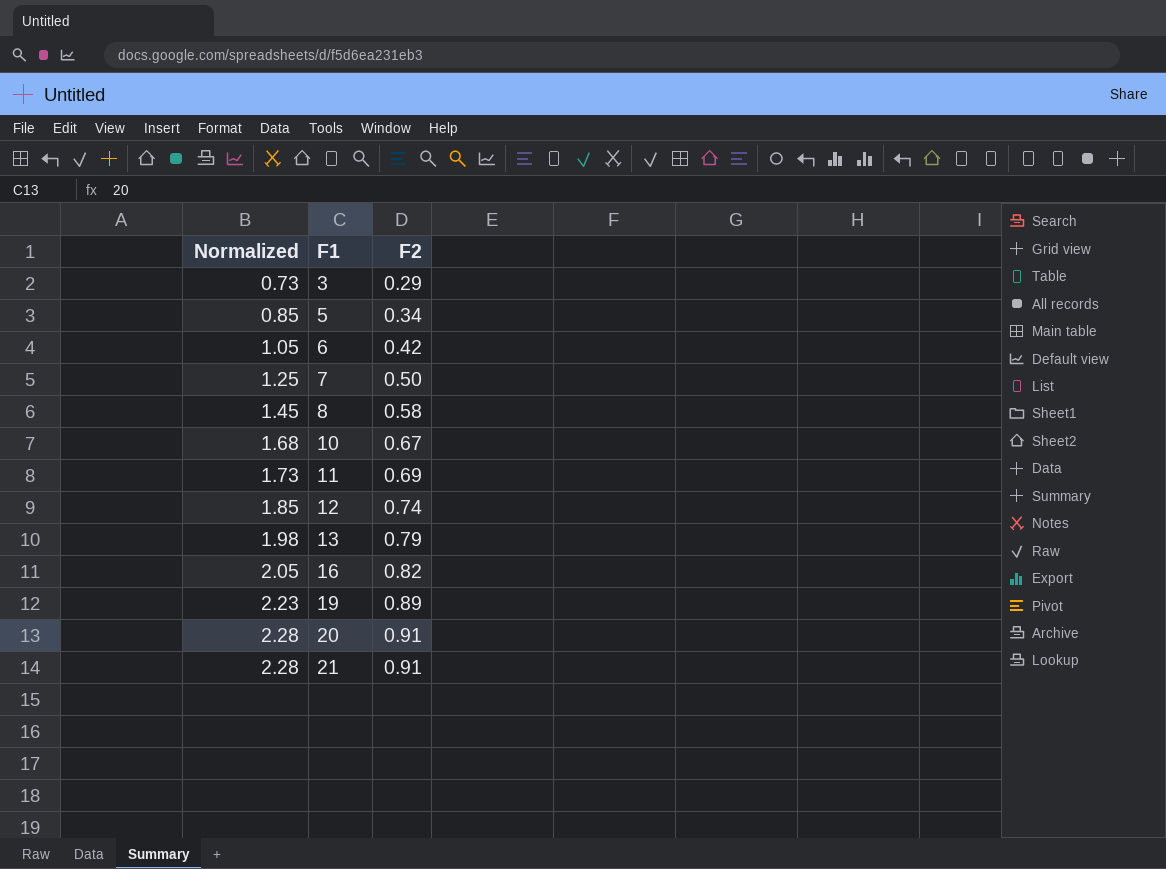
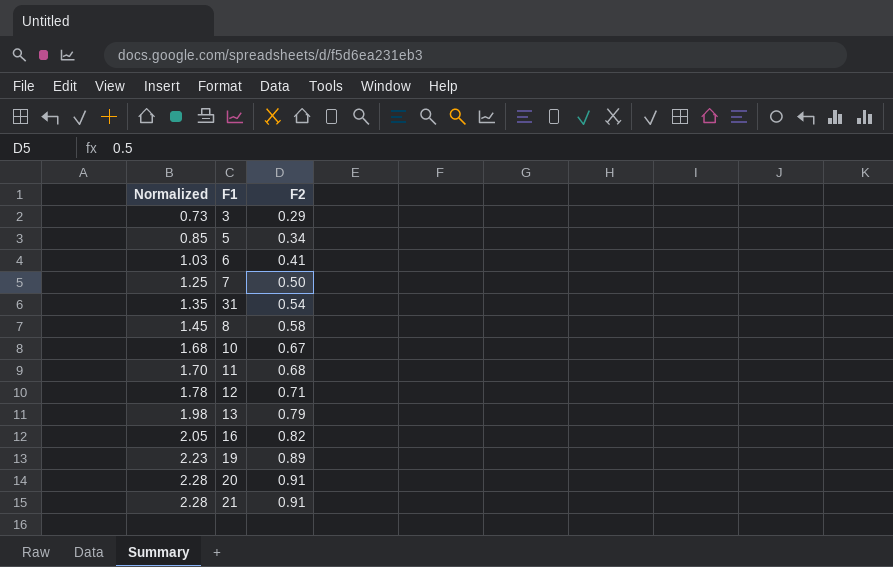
6 | Normalized: 1.05 -> 1.03
6 | F2: 0.42 -> 0.41
row 31: none -> 1.35 | 0.54
11 | Normalized: 1.73 -> 1.70
11 | F2: 0.69 -> 0.68
12 | Normalized: 1.85 -> 1.78
12 | F2: 0.74 -> 0.71

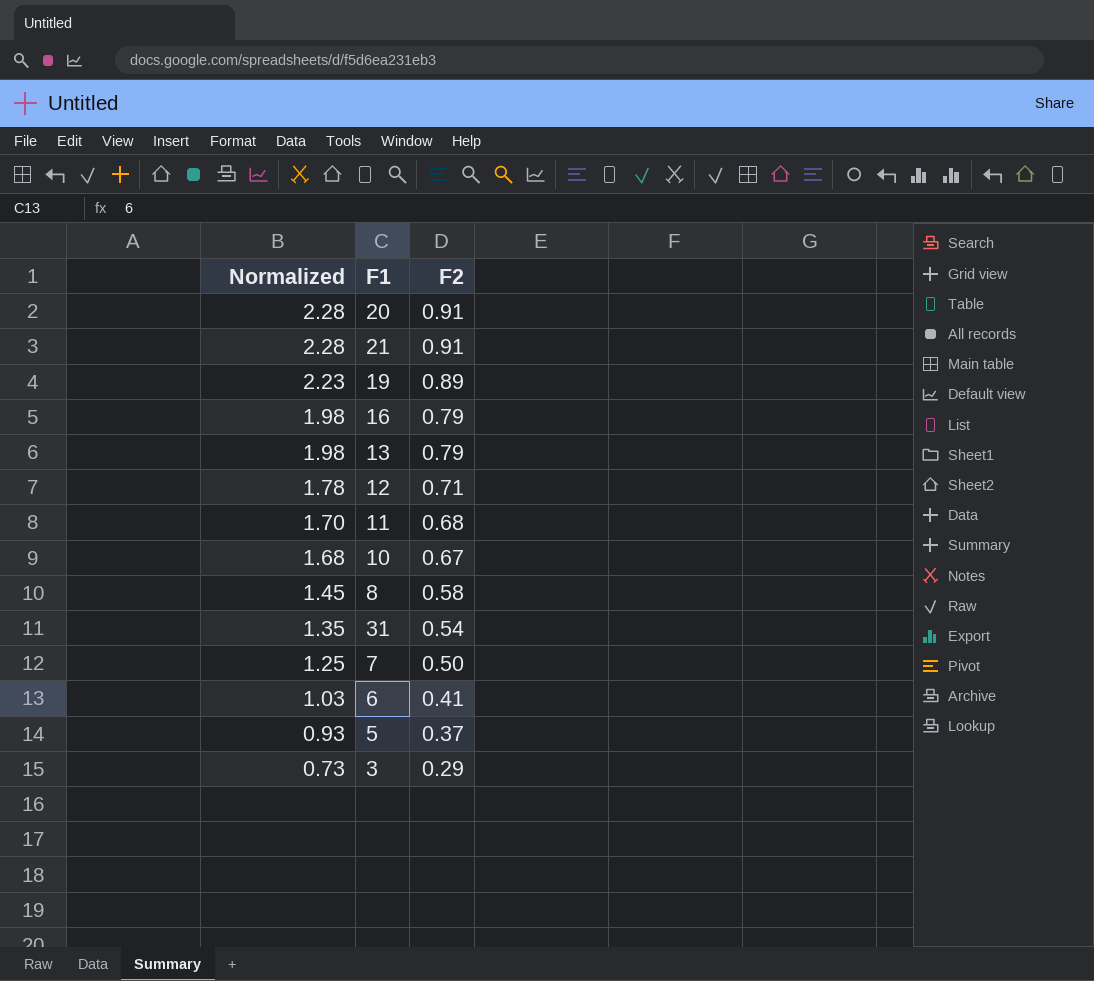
row order: Normalized ascending -> Normalized descending
16 | Normalized: 2.05 -> 1.98
16 | F2: 0.82 -> 0.79
5 | Normalized: 0.85 -> 0.93
5 | F2: 0.34 -> 0.37

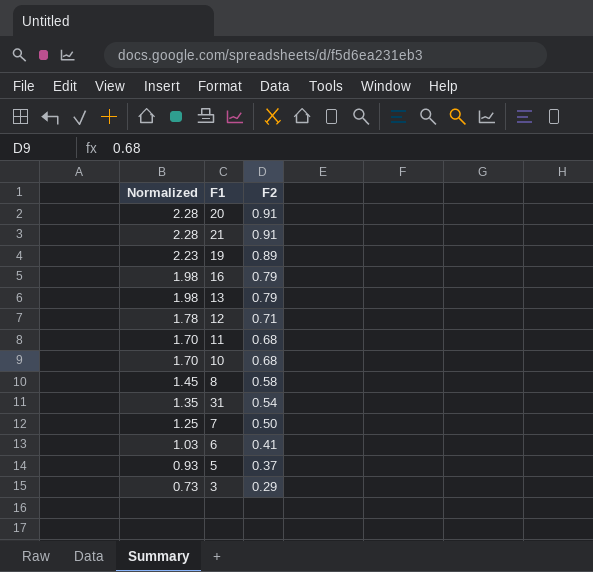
10 | Normalized: 1.68 -> 1.70
10 | F2: 0.67 -> 0.68

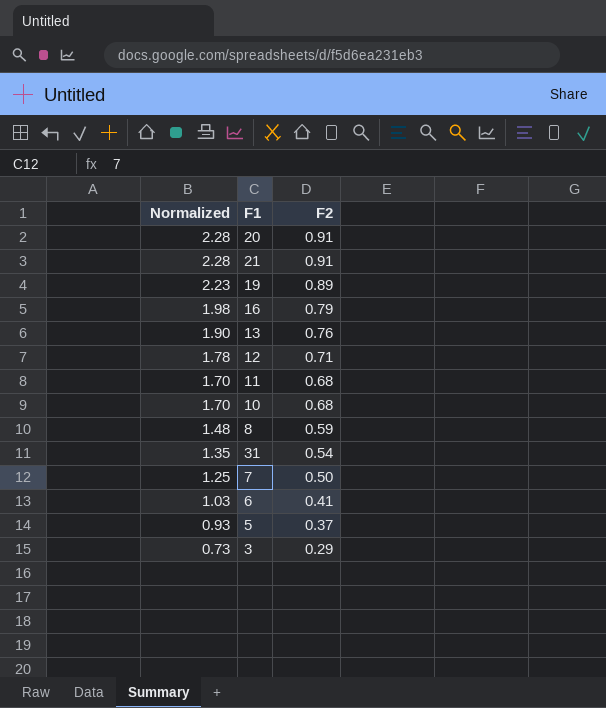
13 | Normalized: 1.98 -> 1.90
13 | F2: 0.79 -> 0.76
8 | Normalized: 1.45 -> 1.48
8 | F2: 0.58 -> 0.59

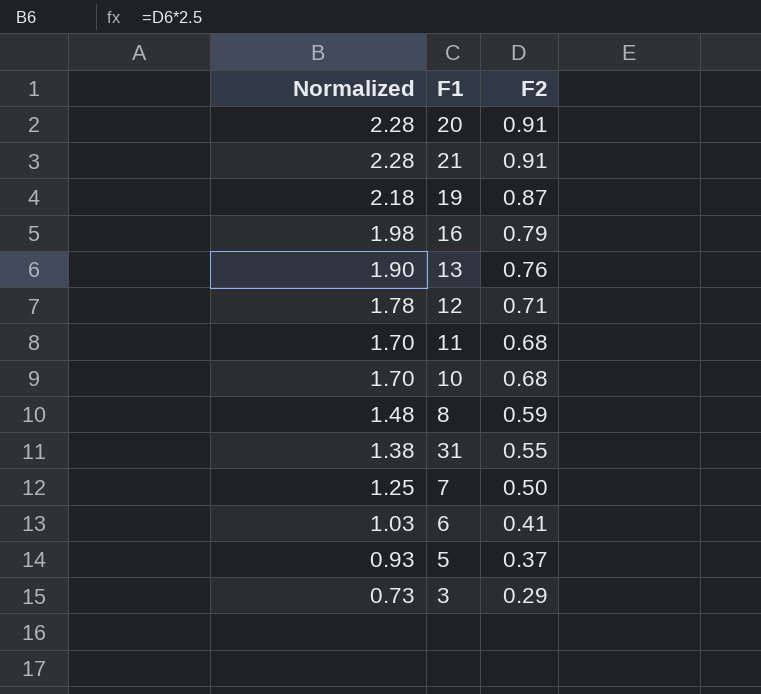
19 | Normalized: 2.23 -> 2.18
19 | F2: 0.89 -> 0.87
31 | Normalized: 1.35 -> 1.38
31 | F2: 0.54 -> 0.55

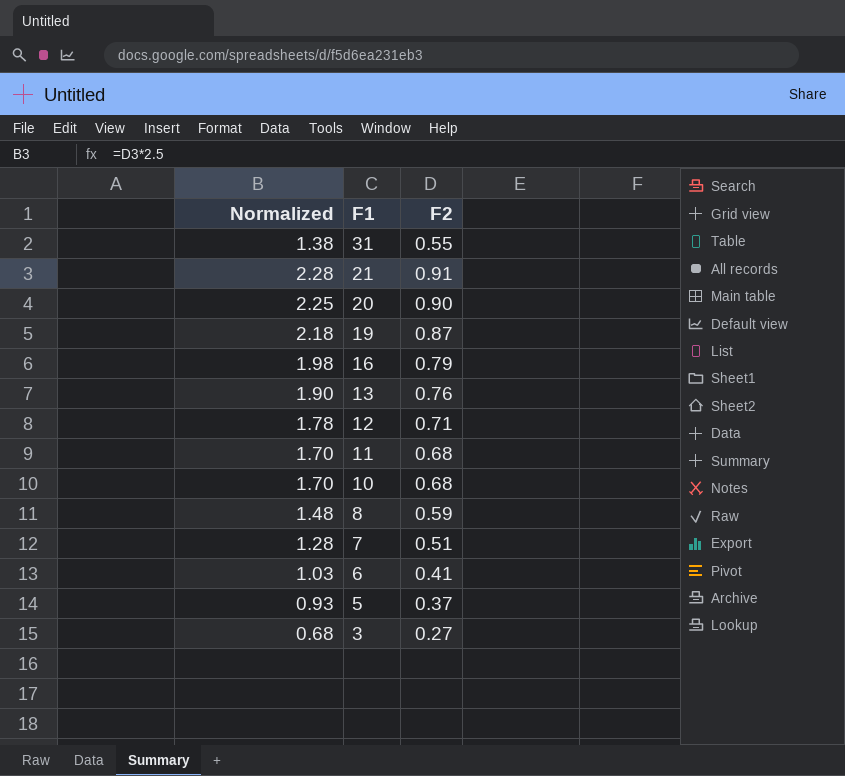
row order: Normalized descending -> F1 descending
20 | Normalized: 2.28 -> 2.25
20 | F2: 0.91 -> 0.90
7 | Normalized: 1.25 -> 1.28
7 | F2: 0.50 -> 0.51
3 | Normalized: 0.73 -> 0.68
3 | F2: 0.29 -> 0.27

